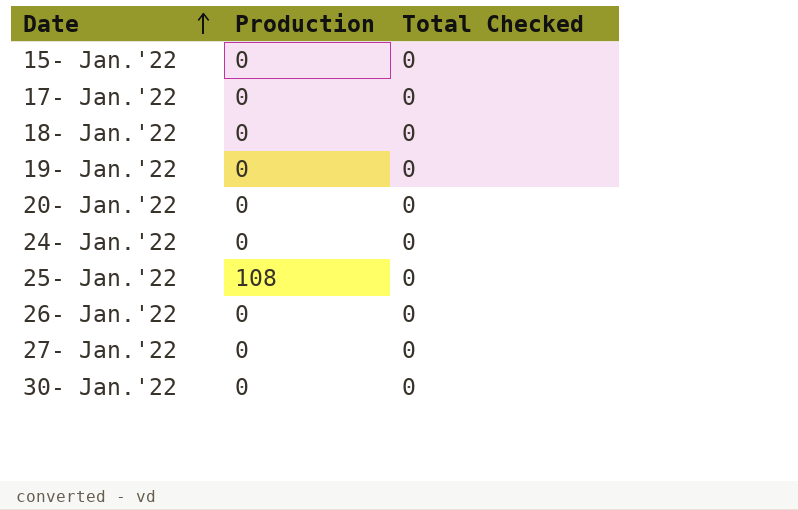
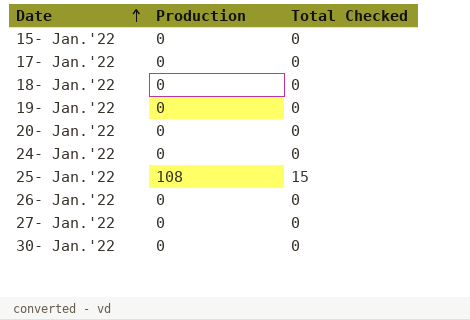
25- Jan.'22 | Total Checked: 0 -> 15

